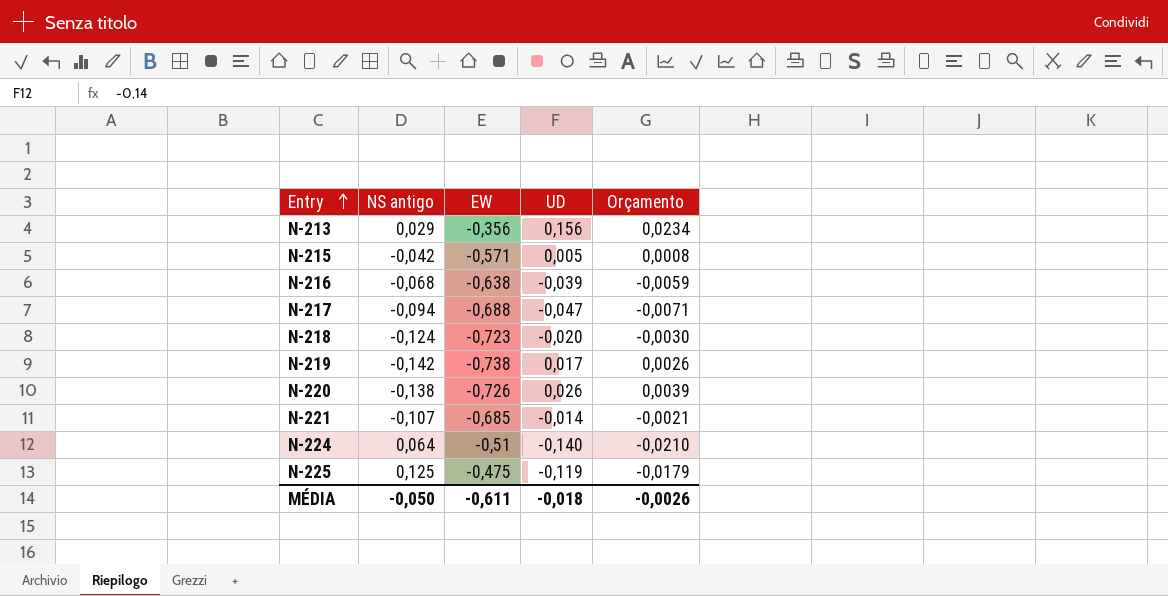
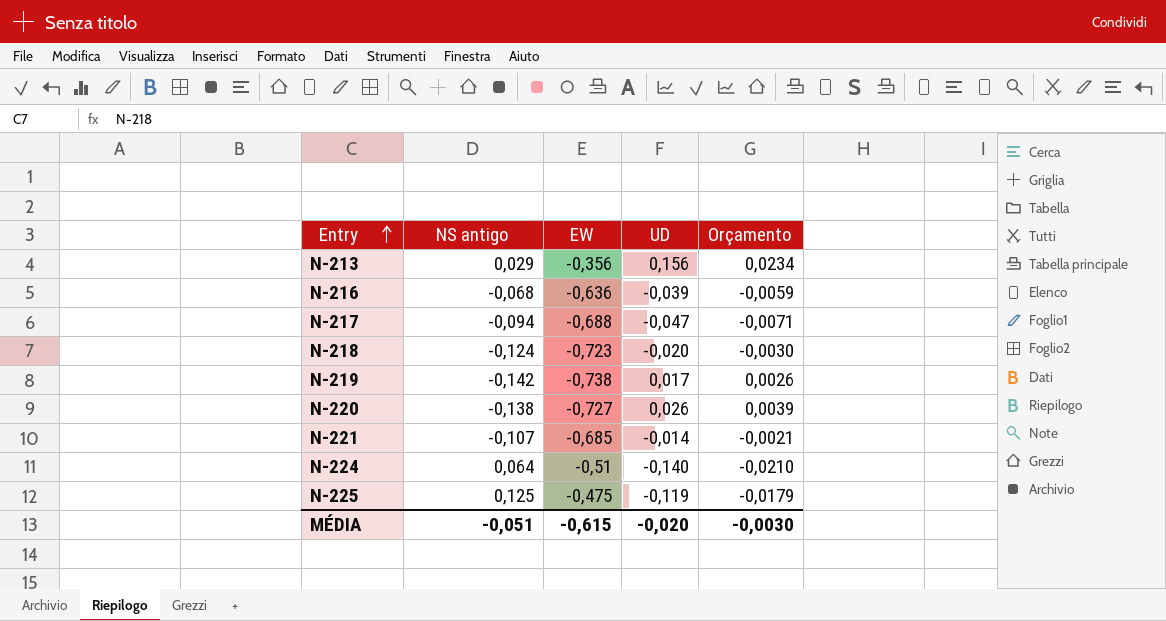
row N-215: -0,042 | -0,571 | 0,005 | 0,0008 -> none
N-216 | EW: -0,638 -> -0,636
N-220 | EW: -0,726 -> -0,727
MÉDIA | NS antigo: -0,050 -> -0,051
MÉDIA | EW: -0,611 -> -0,615
MÉDIA | UD: -0,018 -> -0,020
MÉDIA | Orçamento: -0,0026 -> -0,0030

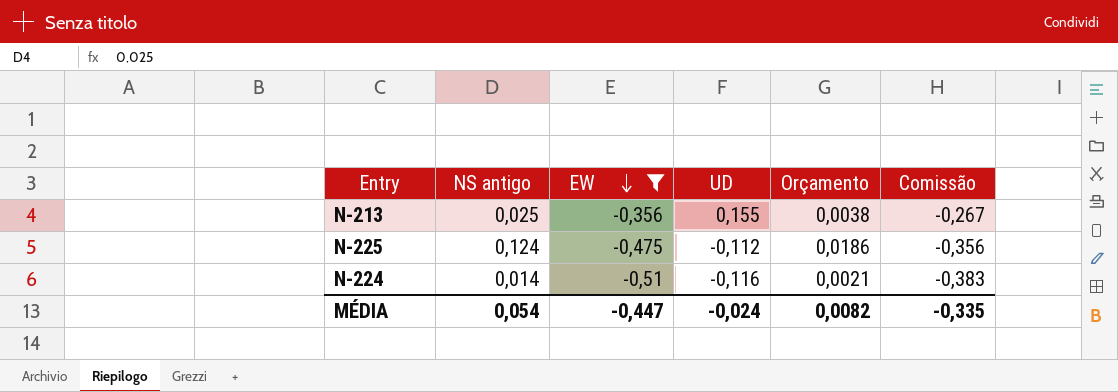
filter: none -> EW >= -0,51
row order: Entry ascending -> EW descending
column Orçamento | formula: [UD] * 0,15 -> [NS antigo] * 0,15
column Comissão | formula: none -> [EW] * 0,75
N-213 | NS antigo: 0,029 -> 0,025
N-213 | UD: 0,156 -> 0,155
N-225 | NS antigo: 0,125 -> 0,124
N-225 | UD: -0,119 -> -0,112
N-224 | NS antigo: 0,064 -> 0,014
N-224 | UD: -0,140 -> -0,116
MÉDIA | NS antigo: -0,051 -> 0,054
MÉDIA | EW: -0,615 -> -0,447
MÉDIA | UD: -0,020 -> -0,024
MÉDIA | Orçamento: -0,0030 -> 0,0082

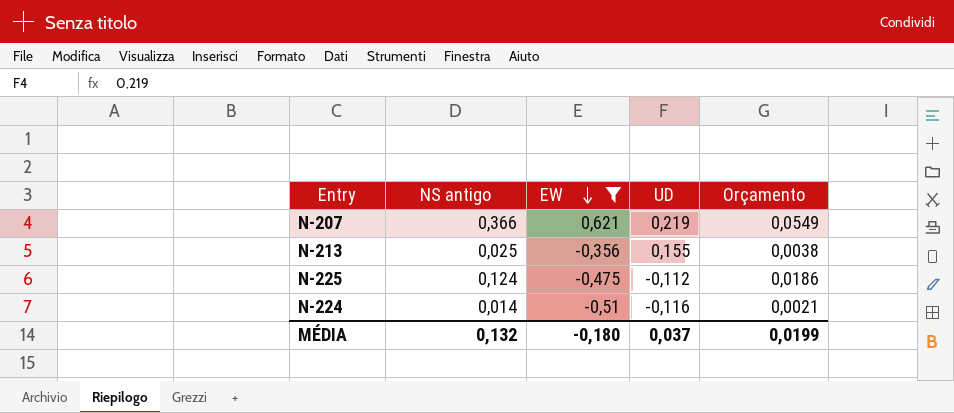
column Comissão | formula: [EW] * 0,75 -> none
row N-207: none -> 0,366 | 0,621 | 0,219 | 0,0549
MÉDIA | NS antigo: 0,054 -> 0,132
MÉDIA | EW: -0,447 -> -0,180
MÉDIA | UD: -0,024 -> 0,037
MÉDIA | Orçamento: 0,0082 -> 0,0199

